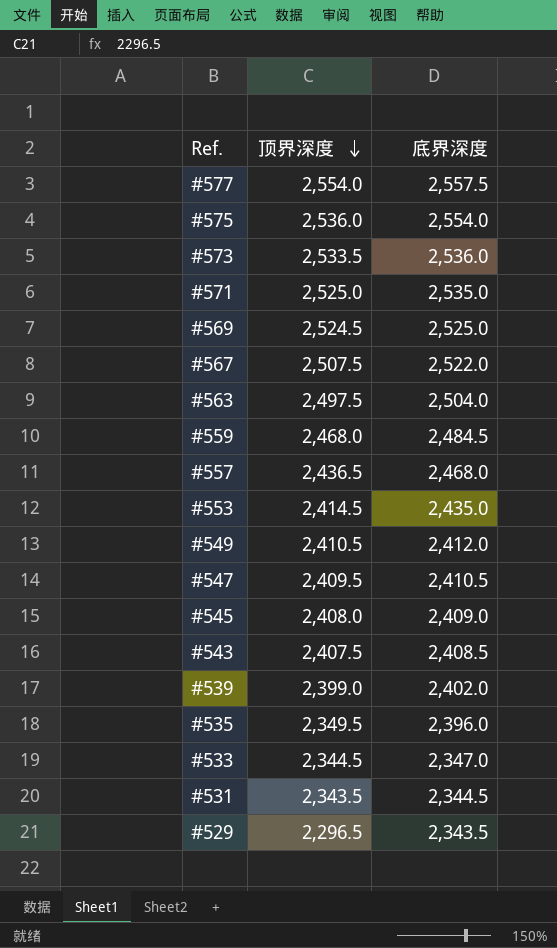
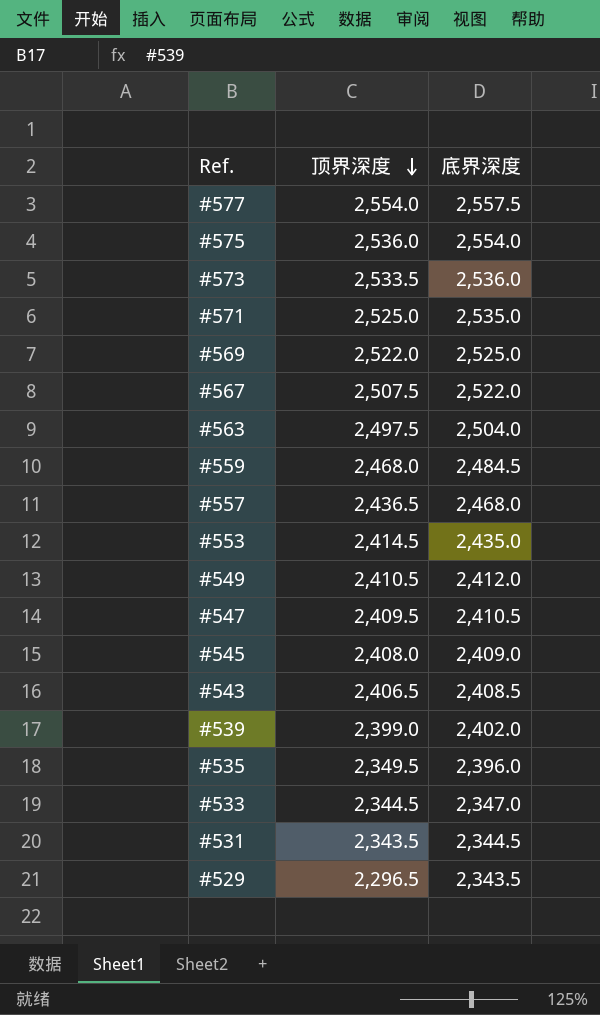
#569 | 顶界深度: 2,524.5 -> 2,522.0
#543 | 顶界深度: 2,407.5 -> 2,406.5

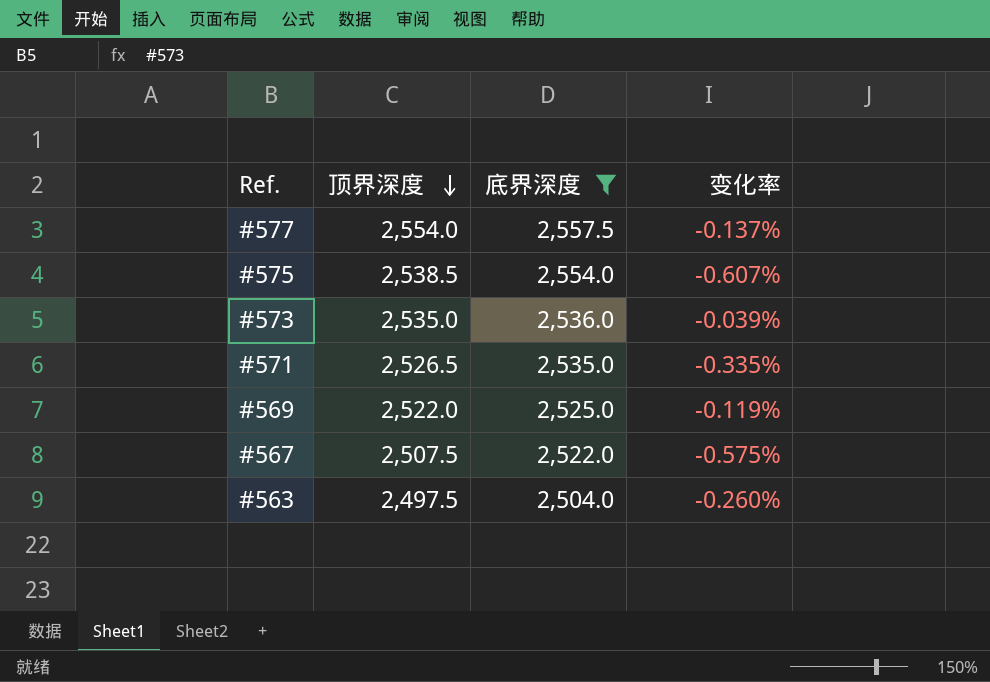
filter: none -> 底界深度 >= 2,504.0
column 变化率 | formula: none -> ([顶界深度] - [底界深度]) / [底界深度]
#575 | 顶界深度: 2,536.0 -> 2,538.5
#573 | 顶界深度: 2,533.5 -> 2,535.0
#571 | 顶界深度: 2,525.0 -> 2,526.5

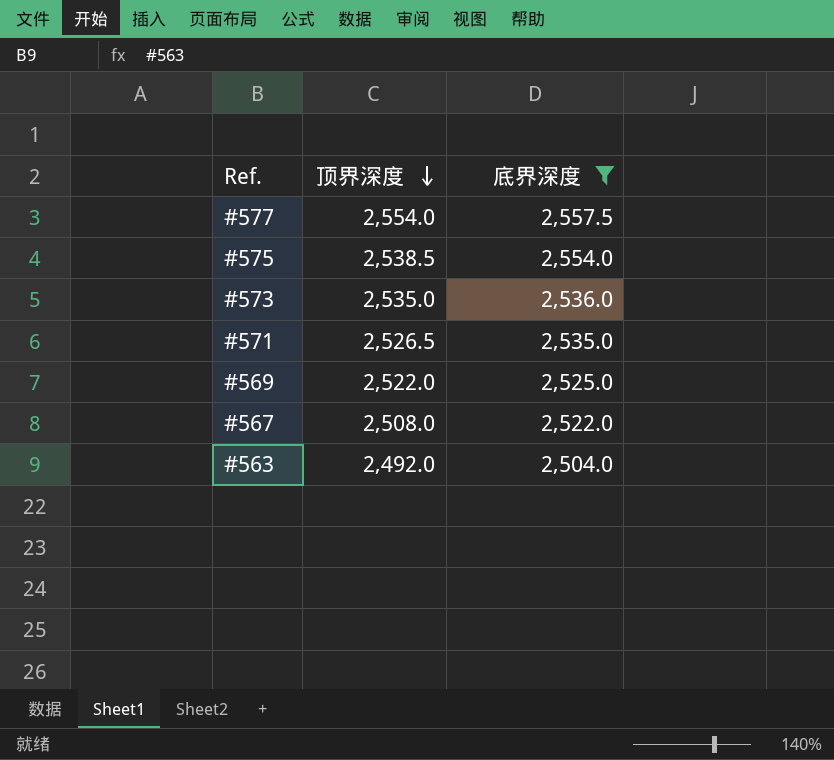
column 变化率 | formula: ([顶界深度] - [底界深度]) / [底界深度] -> none
#567 | 顶界深度: 2,507.5 -> 2,508.0
#563 | 顶界深度: 2,497.5 -> 2,492.0

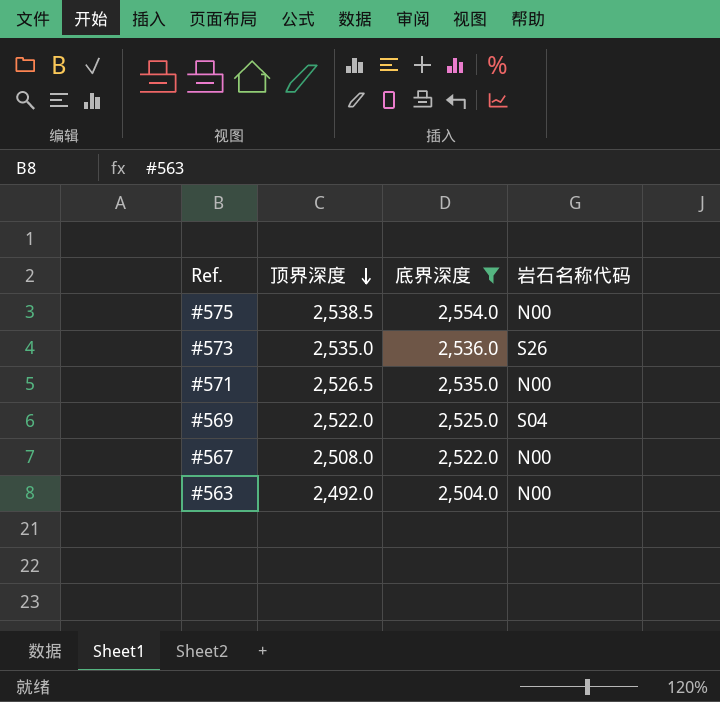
column 岩石名称代码 | position: none -> 4
row #577: 2,554.0 | 2,557.5 -> none

